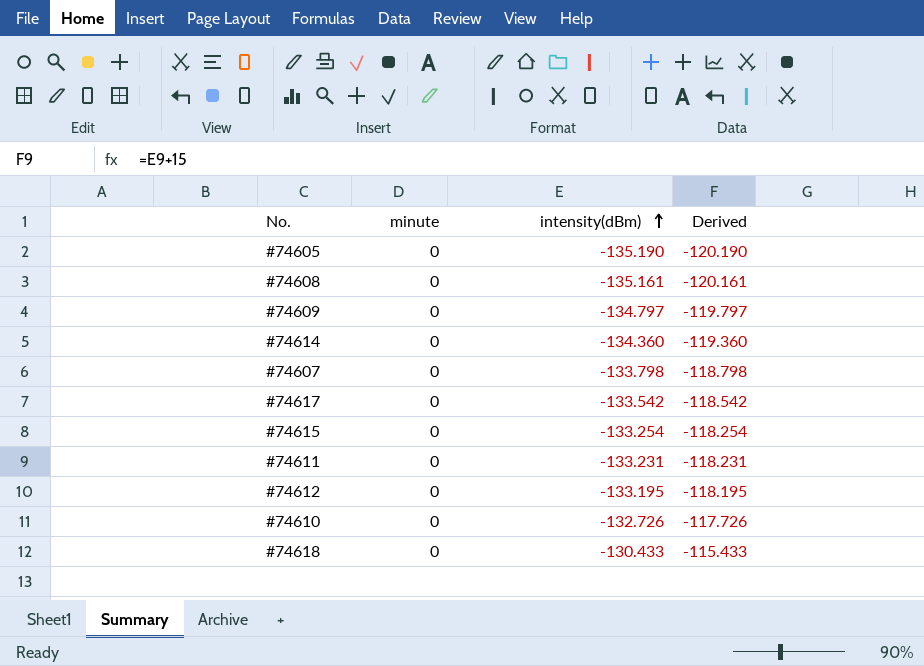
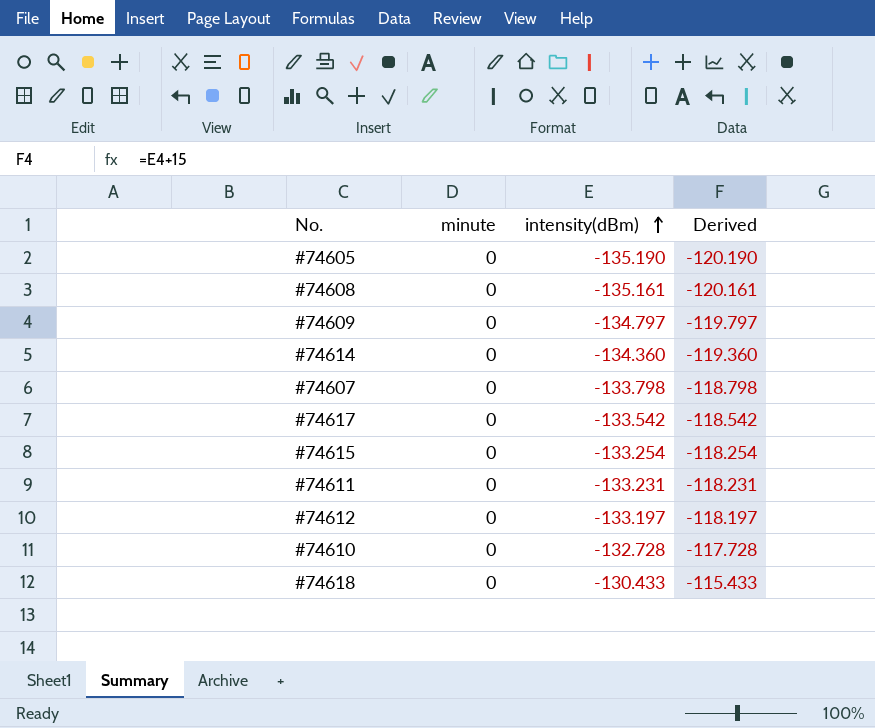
#74612 | intensity(dBm): -133.195 -> -133.197
#74612 | Derived: -118.195 -> -118.197
#74610 | intensity(dBm): -132.726 -> -132.728
#74610 | Derived: -117.726 -> -117.728

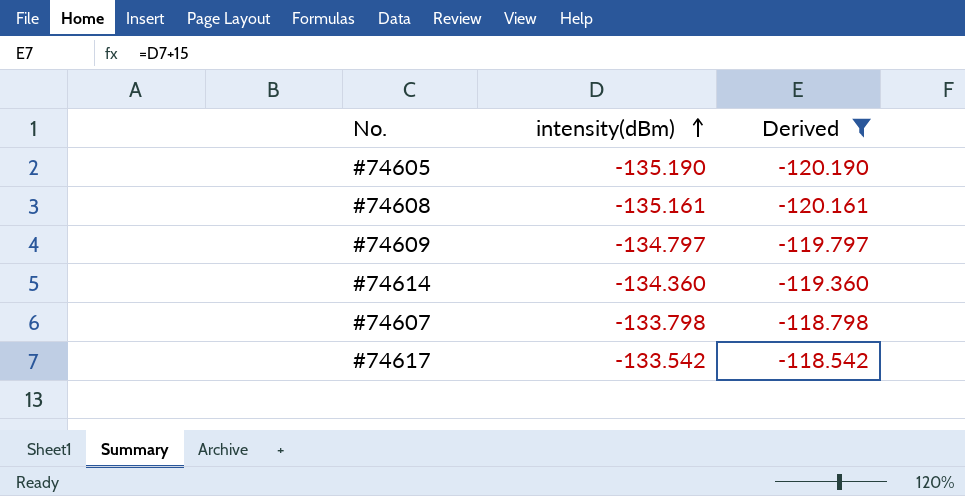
filter: none -> Derived <= -118.542
column minute | position: 2 -> none

